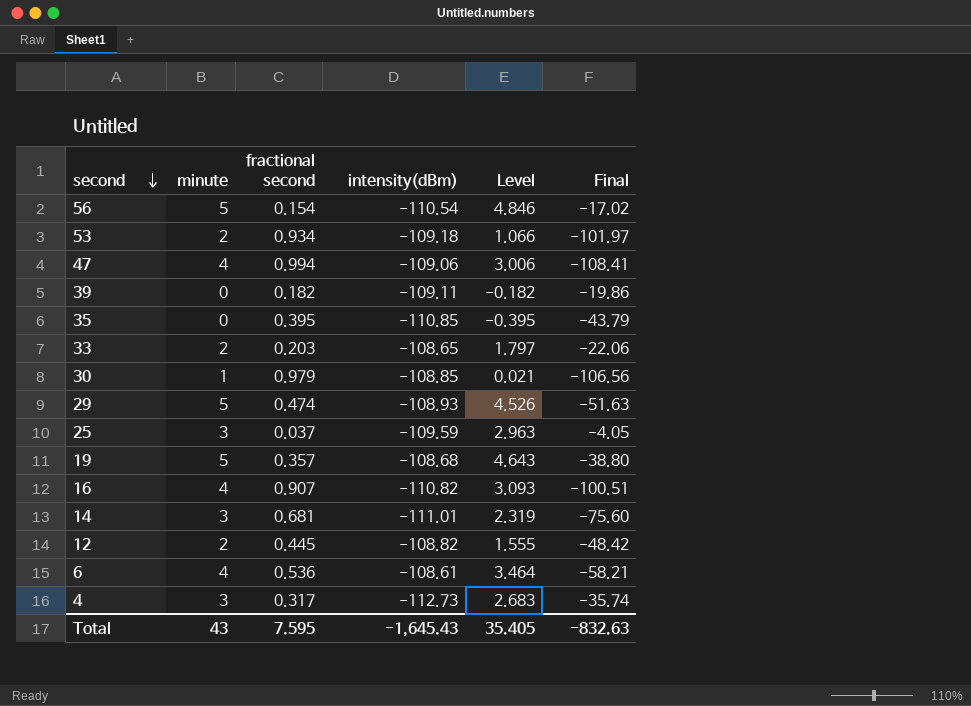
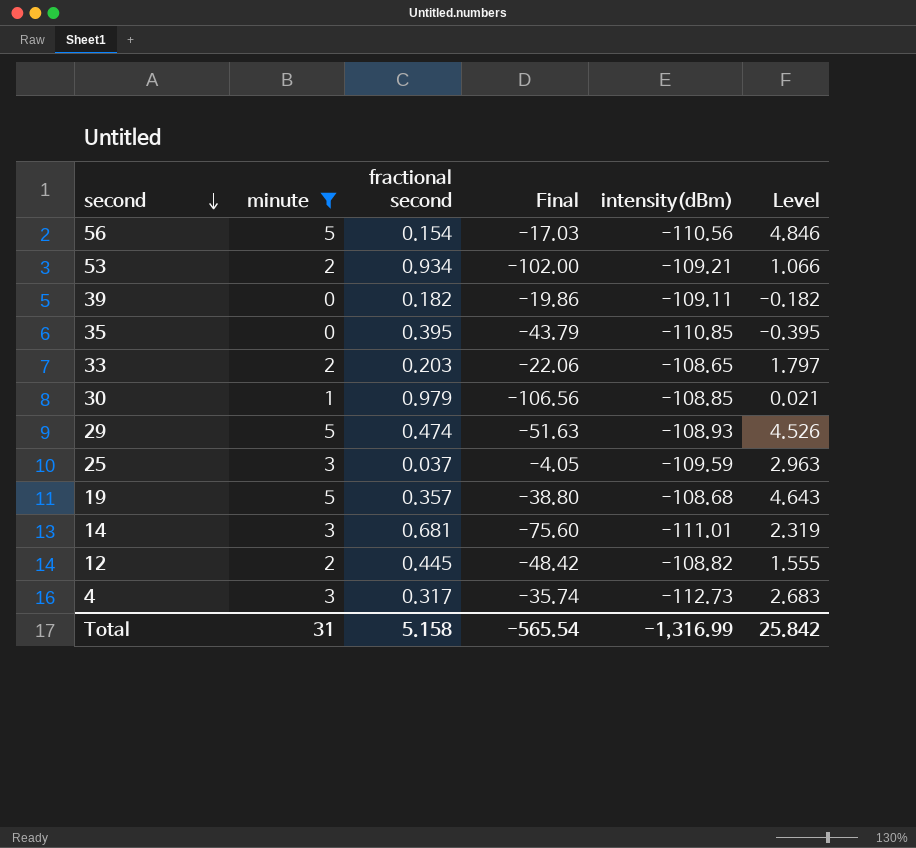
filter: none -> minute != 4
column Final | position: 6 -> 4
56 | Final: -17.02 -> -17.03
56 | intensity(dBm): -110.54 -> -110.56
53 | Final: -101.97 -> -102.00
53 | intensity(dBm): -109.18 -> -109.21
Total | minute: 43 -> 31
Total | fractional second: 7.595 -> 5.158
Total | Final: -832.63 -> -565.54
Total | intensity(dBm): -1,645.43 -> -1,316.99
Total | Level: 35.405 -> 25.842

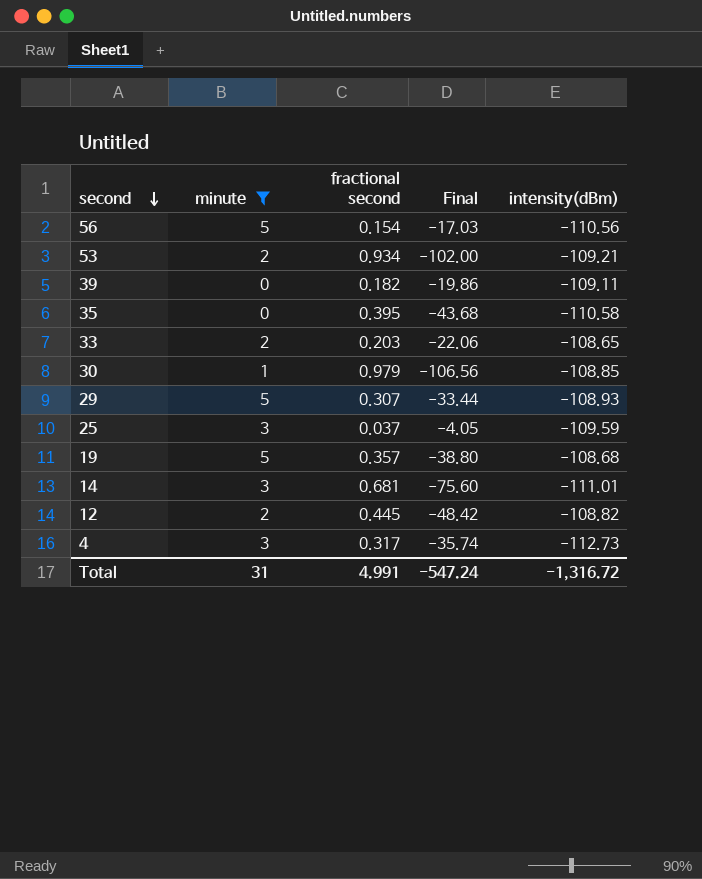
column Level | formula: [minute] - [fractional second] -> none
35 | Final: -43.79 -> -43.68
35 | intensity(dBm): -110.85 -> -110.58
29 | fractional second: 0.474 -> 0.307
29 | Final: -51.63 -> -33.44
Total | fractional second: 5.158 -> 4.991
Total | Final: -565.54 -> -547.24
Total | intensity(dBm): -1,316.99 -> -1,316.72

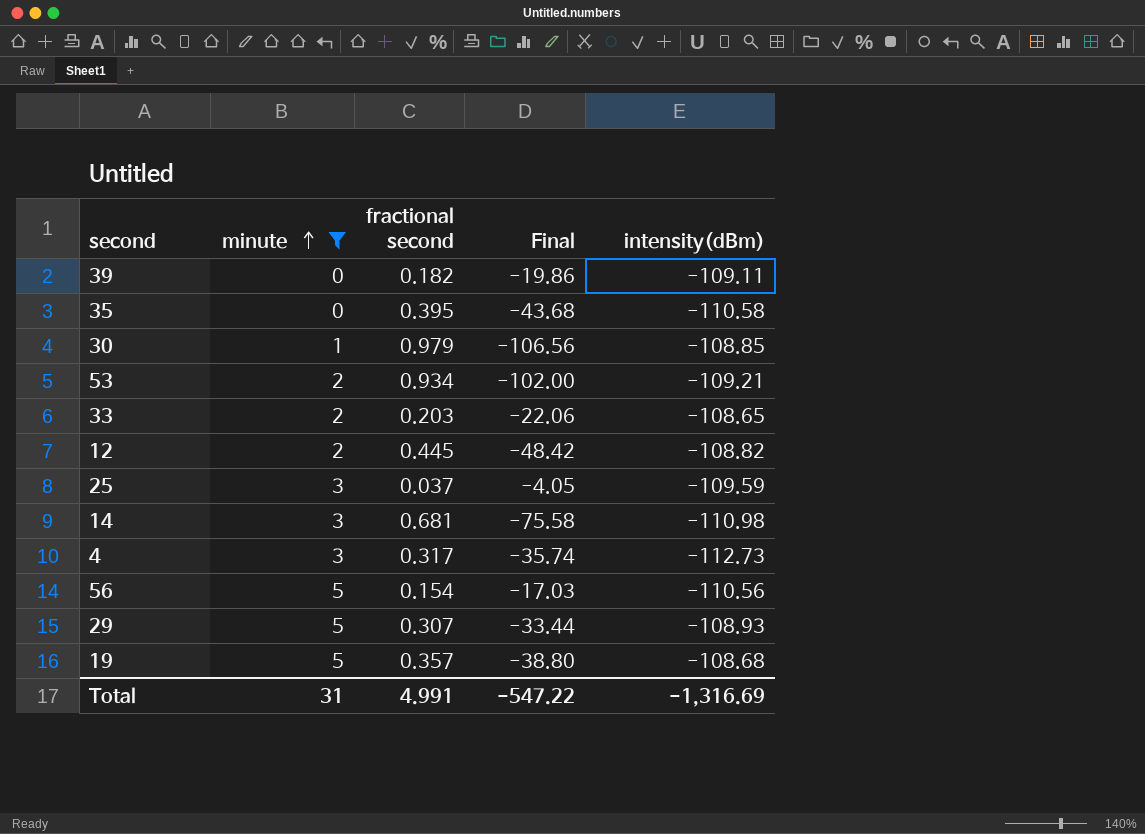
row order: second descending -> minute ascending
14 | Final: -75.60 -> -75.58
14 | intensity(dBm): -111.01 -> -110.98
Total | Final: -547.24 -> -547.22
Total | intensity(dBm): -1,316.72 -> -1,316.69

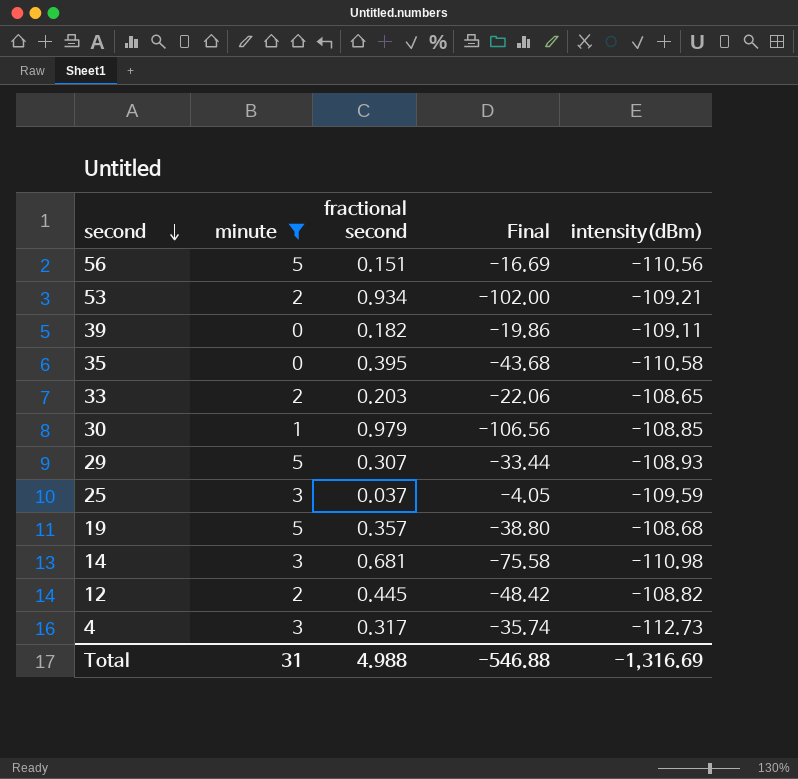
row order: minute ascending -> second descending
56 | fractional second: 0.154 -> 0.151
56 | Final: -17.03 -> -16.69
Total | fractional second: 4.991 -> 4.988
Total | Final: -547.22 -> -546.88

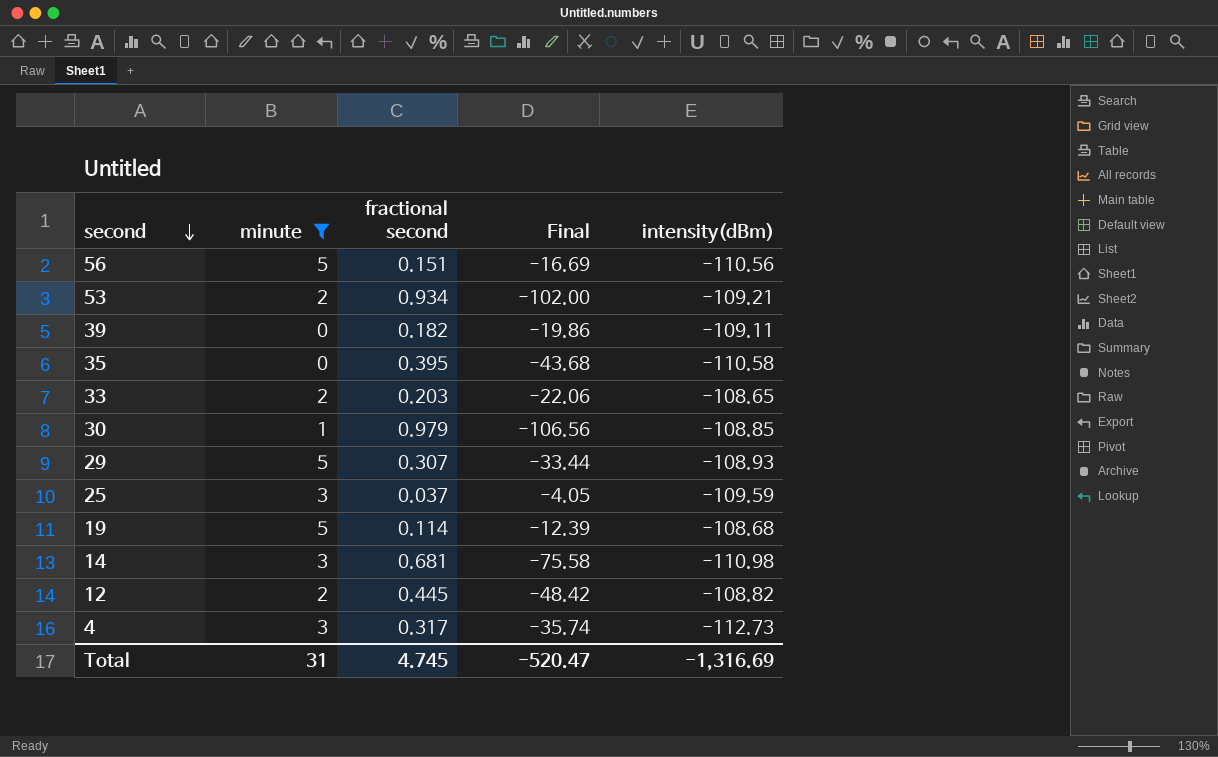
19 | fractional second: 0.357 -> 0.114
19 | Final: -38.80 -> -12.39
Total | fractional second: 4.988 -> 4.745
Total | Final: -546.88 -> -520.47

